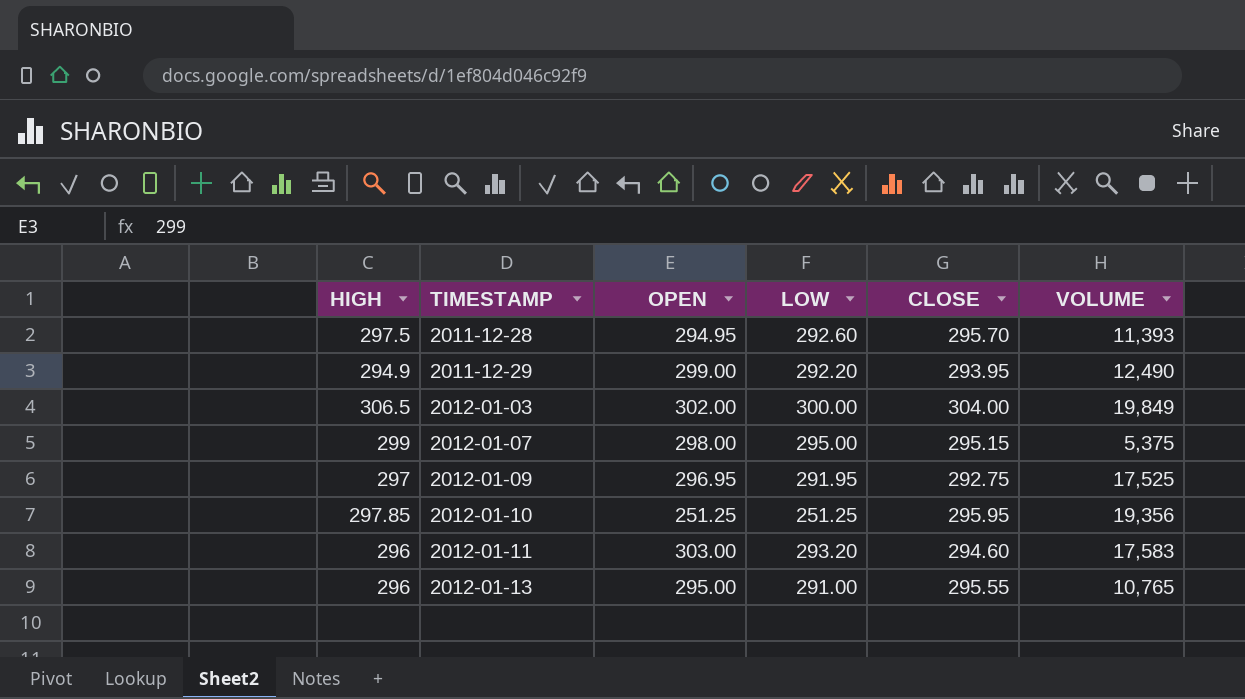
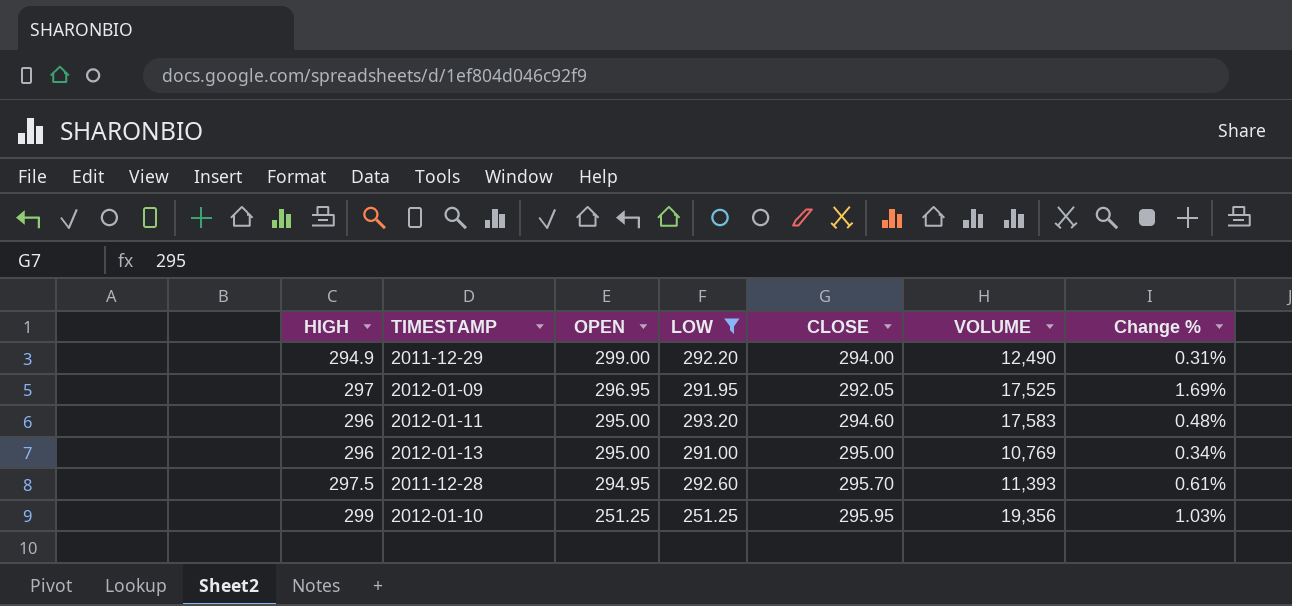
filter: none -> LOW <= 293.20
row order: TIMESTAMP ascending -> OPEN descending
column Change % | formula: none -> ([HIGH] - [CLOSE]) / [CLOSE]
2011-12-29 | CLOSE: 293.95 -> 294.00
2012-01-09 | CLOSE: 292.75 -> 292.05
2012-01-11 | OPEN: 303.00 -> 295.00
2012-01-13 | CLOSE: 295.55 -> 295.00
2012-01-13 | VOLUME: 10,765 -> 10,769
2012-01-10 | HIGH: 297.85 -> 299

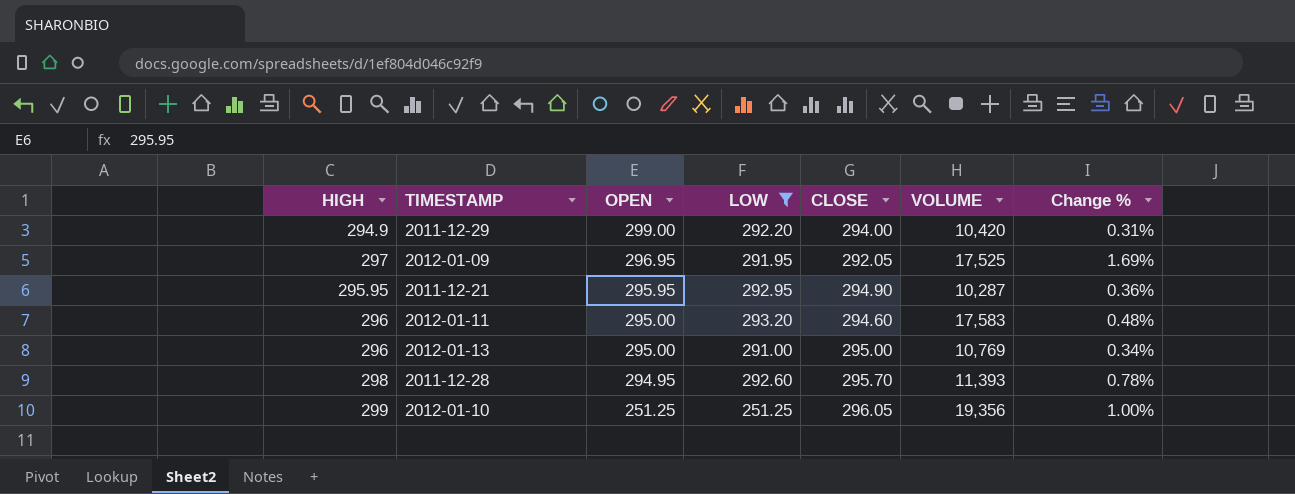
2011-12-29 | VOLUME: 12,490 -> 10,420
row 2011-12-21: none -> 295.95 | 295.95 | 292.95 | 294.90 | 10,287 | 0.36%
2011-12-28 | HIGH: 297.5 -> 298
2011-12-28 | Change %: 0.61% -> 0.78%
2012-01-10 | CLOSE: 295.95 -> 296.05
2012-01-10 | Change %: 1.03% -> 1.00%

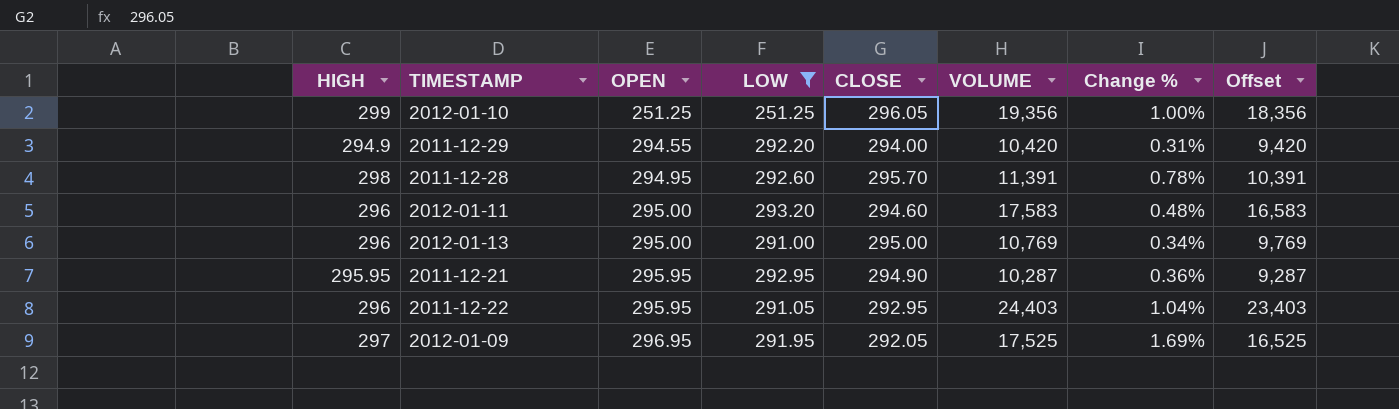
row order: OPEN descending -> OPEN ascending
column Offset | formula: none -> [VOLUME] - 1000
2011-12-29 | OPEN: 299.00 -> 294.55
2011-12-28 | VOLUME: 11,393 -> 11,391
row 2011-12-22: none -> 296 | 295.95 | 291.05 | 292.95 | 24,403 | 1.04% | 23,403

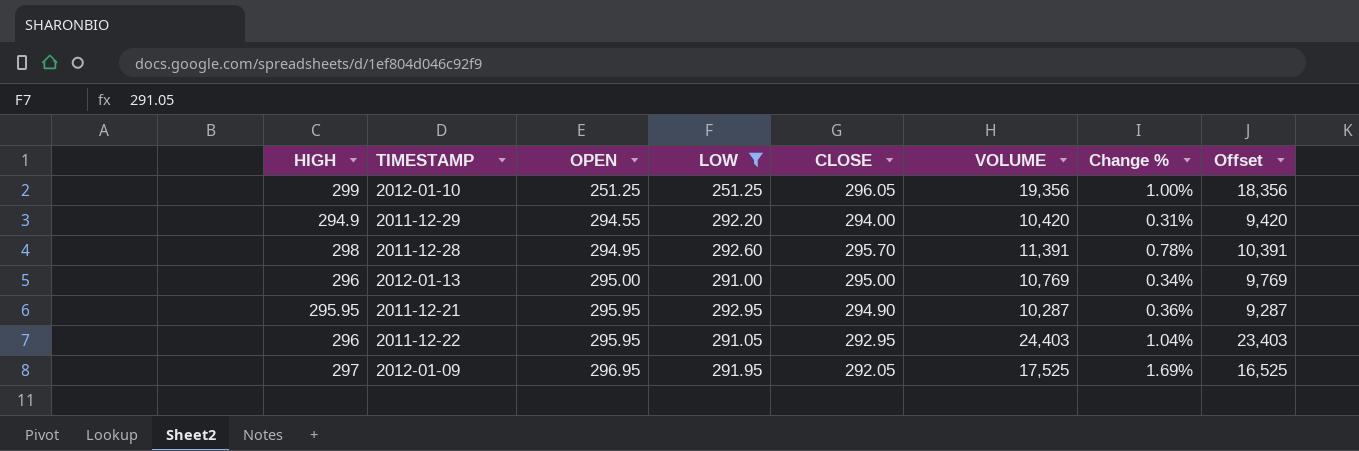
row 2012-01-11: 296 | 295.00 | 293.20 | 294.60 | 17,583 | 0.48% | 16,583 -> none

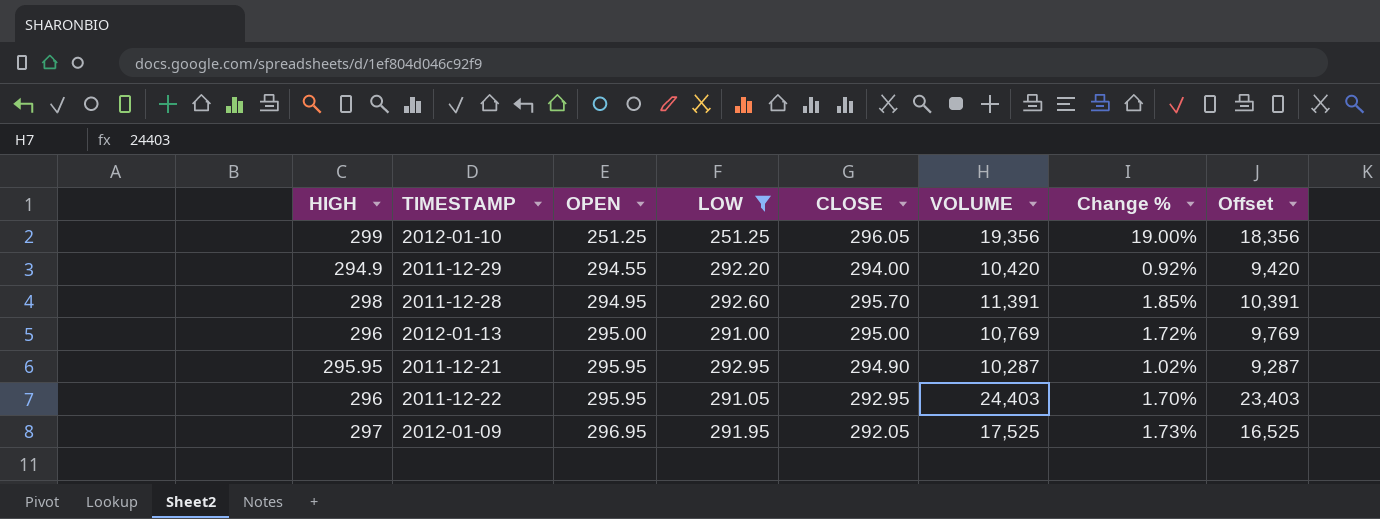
column Change % | formula: ([HIGH] - [CLOSE]) / [CLOSE] -> ([HIGH] - [LOW]) / [LOW]

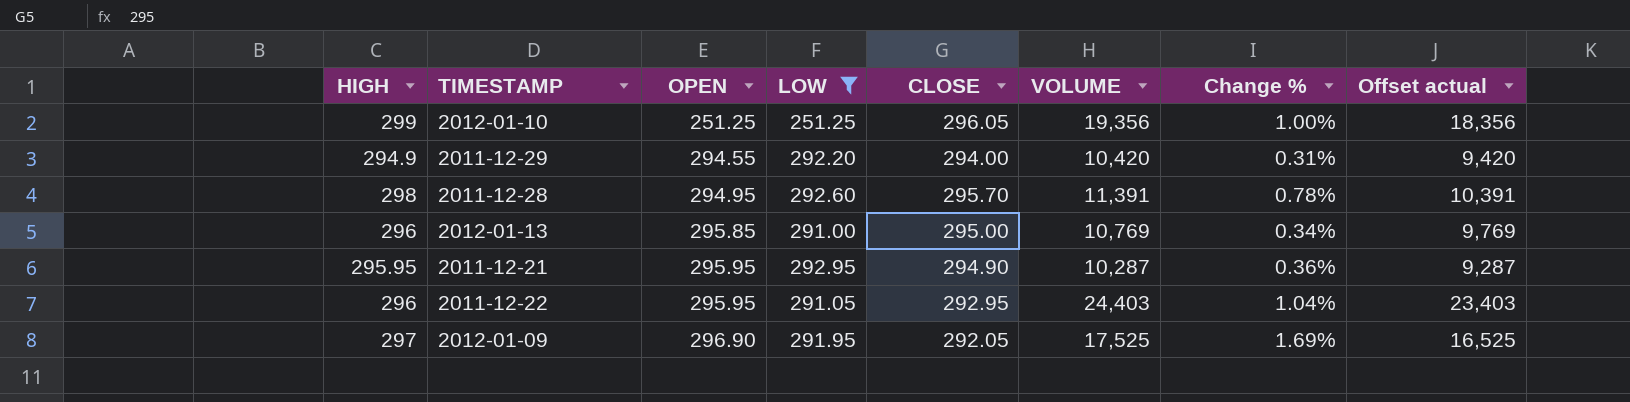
column Change % | formula: ([HIGH] - [LOW]) / [LOW] -> ([HIGH] - [CLOSE]) / [CLOSE]
column name: Offset -> Offset actual
2012-01-13 | OPEN: 295.00 -> 295.85
2012-01-09 | OPEN: 296.95 -> 296.90

